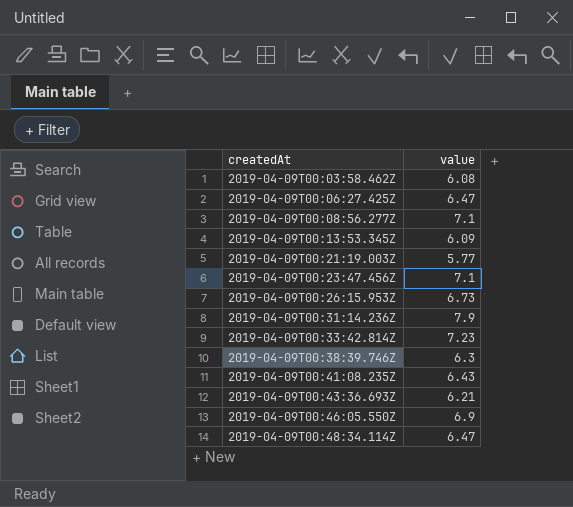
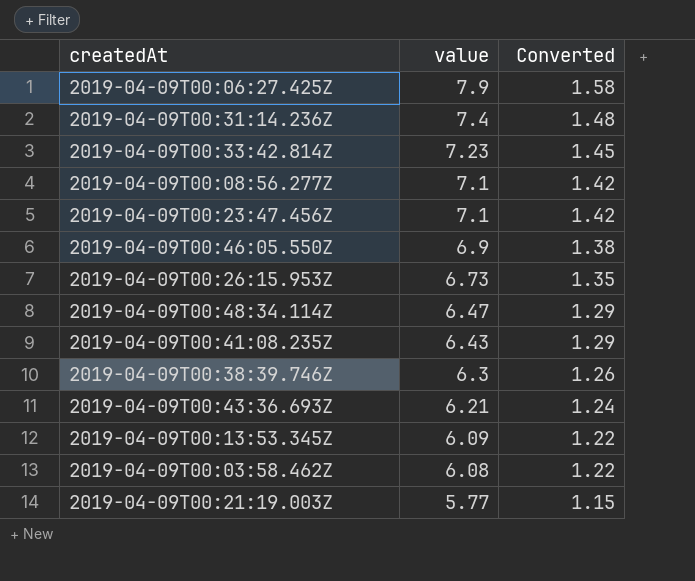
row order: createdAt ascending -> value descending
column Converted | formula: none -> [value] * 0.2
2019-04-09T00:06:27.425Z | value: 6.47 -> 7.9
2019-04-09T00:31:14.236Z | value: 7.9 -> 7.4

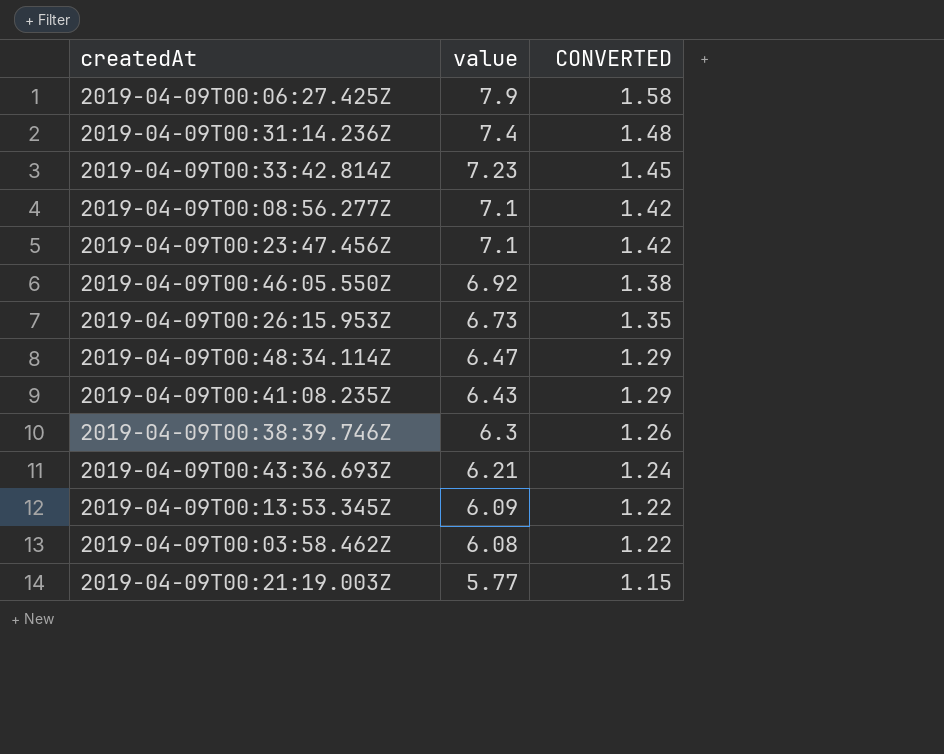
column name: Converted -> CONVERTED
2019-04-09T00:46:05.550Z | value: 6.9 -> 6.92

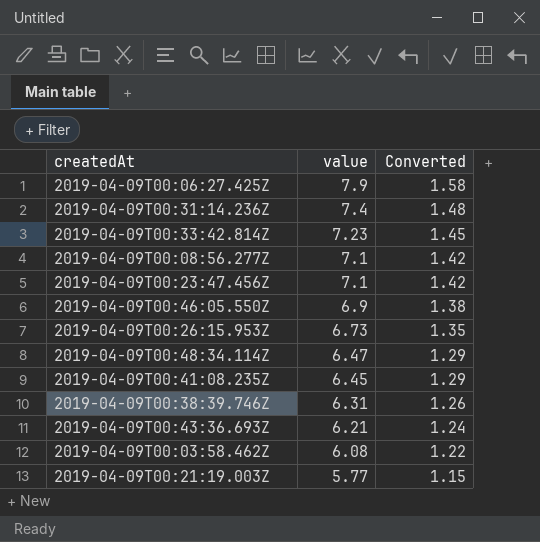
column name: CONVERTED -> Converted
row 2019-04-09T00:13:53.345Z: 6.09 | 1.22 -> none
2019-04-09T00:46:05.550Z | value: 6.92 -> 6.9
2019-04-09T00:41:08.235Z | value: 6.43 -> 6.45
2019-04-09T00:38:39.746Z | value: 6.3 -> 6.31

